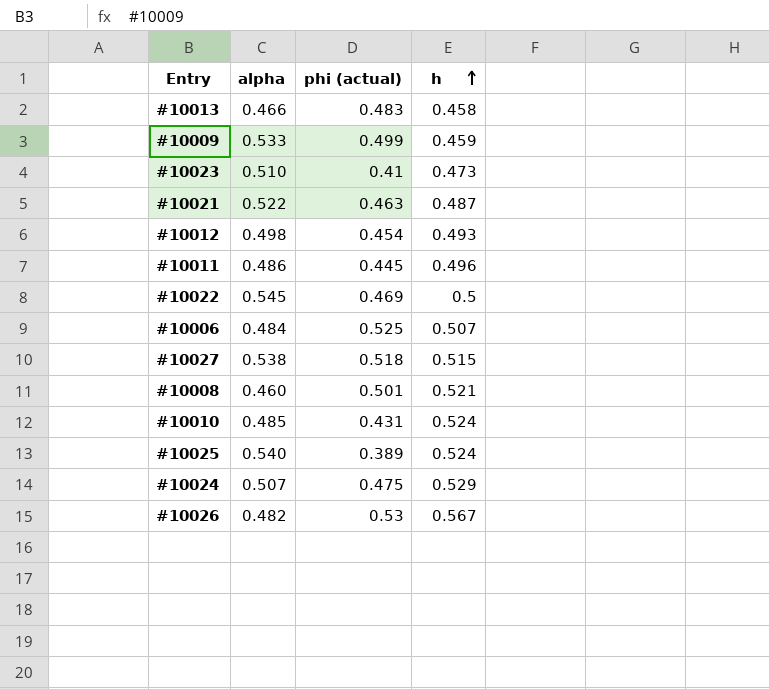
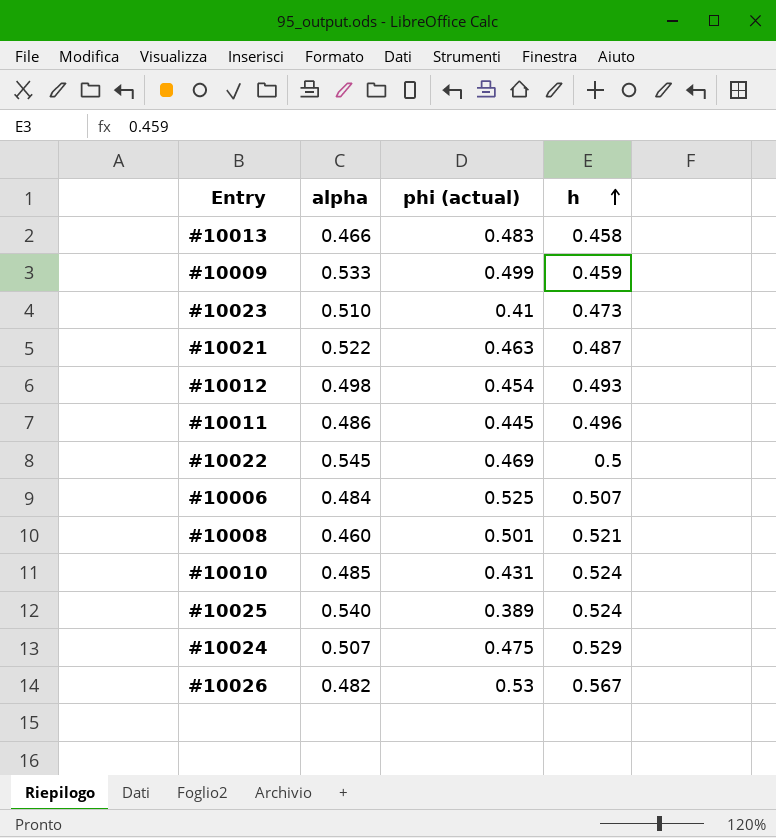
row #10027: 0.538 | 0.518 | 0.515 -> none

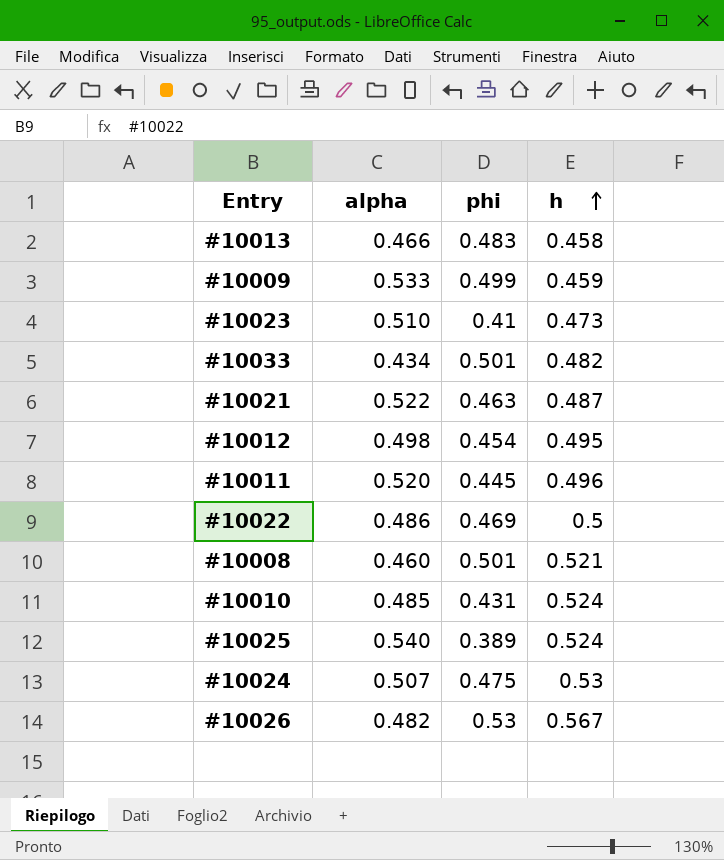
column name: phi (actual) -> phi
row #10006: 0.484 | 0.525 | 0.507 -> none
row #10033: none -> 0.434 | 0.501 | 0.482
#10012 | h: 0.493 -> 0.495
#10011 | alpha: 0.486 -> 0.520
#10022 | alpha: 0.545 -> 0.486
#10024 | h: 0.529 -> 0.53

